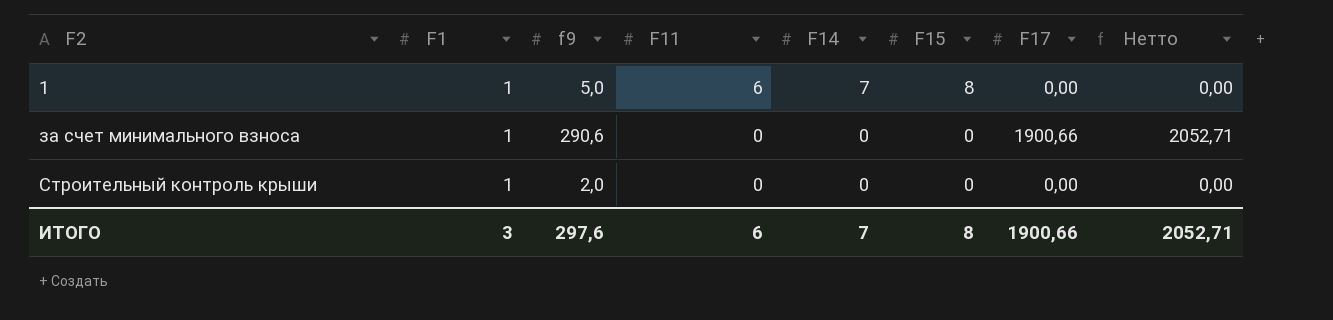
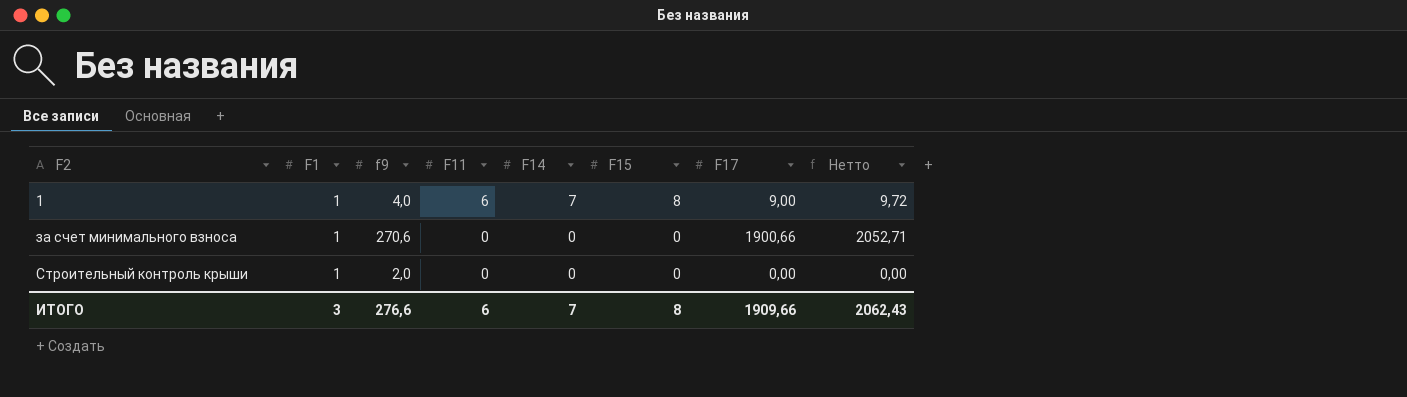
1 | f9: 5,0 -> 4,0
1 | F17: 0,00 -> 9,00
1 | Нетто: 0,00 -> 9,72
за счет минимального взноса | f9: 290,6 -> 270,6
ИТОГО | f9: 297,6 -> 276,6
ИТОГО | F17: 1900,66 -> 1909,66
ИТОГО | Нетто: 2052,71 -> 2062,43

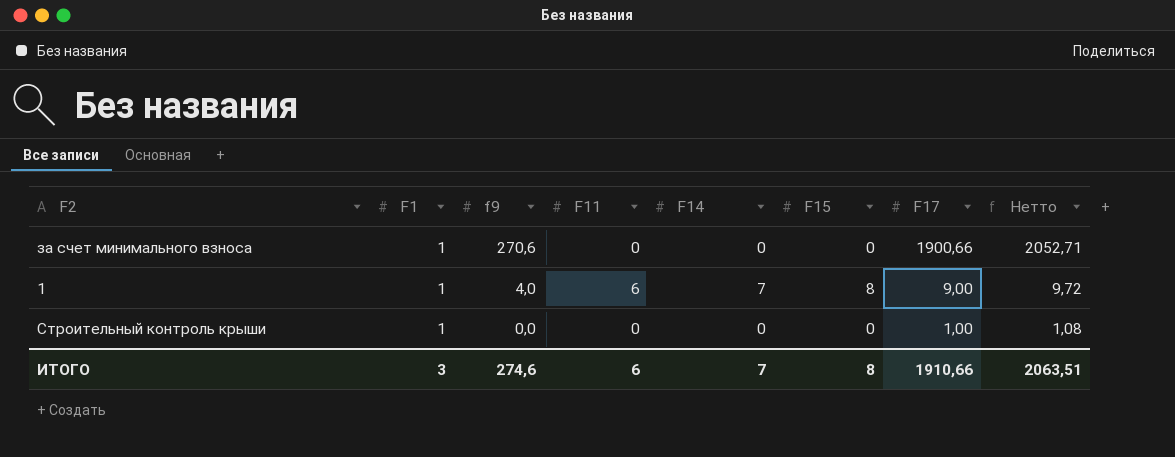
row order: F2 ascending -> f9 descending
Строительный контроль крыши | f9: 2,0 -> 0,0
Строительный контроль крыши | F17: 0,00 -> 1,00
Строительный контроль крыши | Нетто: 0,00 -> 1,08
ИТОГО | f9: 276,6 -> 274,6
ИТОГО | F17: 1909,66 -> 1910,66
ИТОГО | Нетто: 2062,43 -> 2063,51

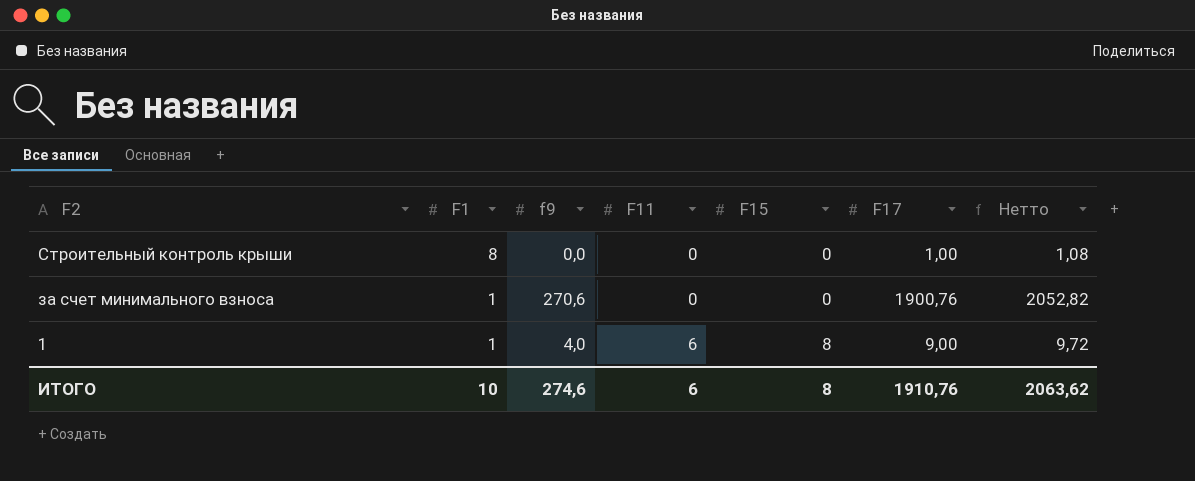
row order: f9 descending -> F2 descending
column F14 | position: 5 -> none
Строительный контроль крыши | F1: 1 -> 8
за счет минимального взноса | F17: 1900,66 -> 1900,76
за счет минимального взноса | Нетто: 2052,71 -> 2052,82
ИТОГО | F1: 3 -> 10
ИТОГО | F17: 1910,66 -> 1910,76
ИТОГО | Нетто: 2063,51 -> 2063,62

